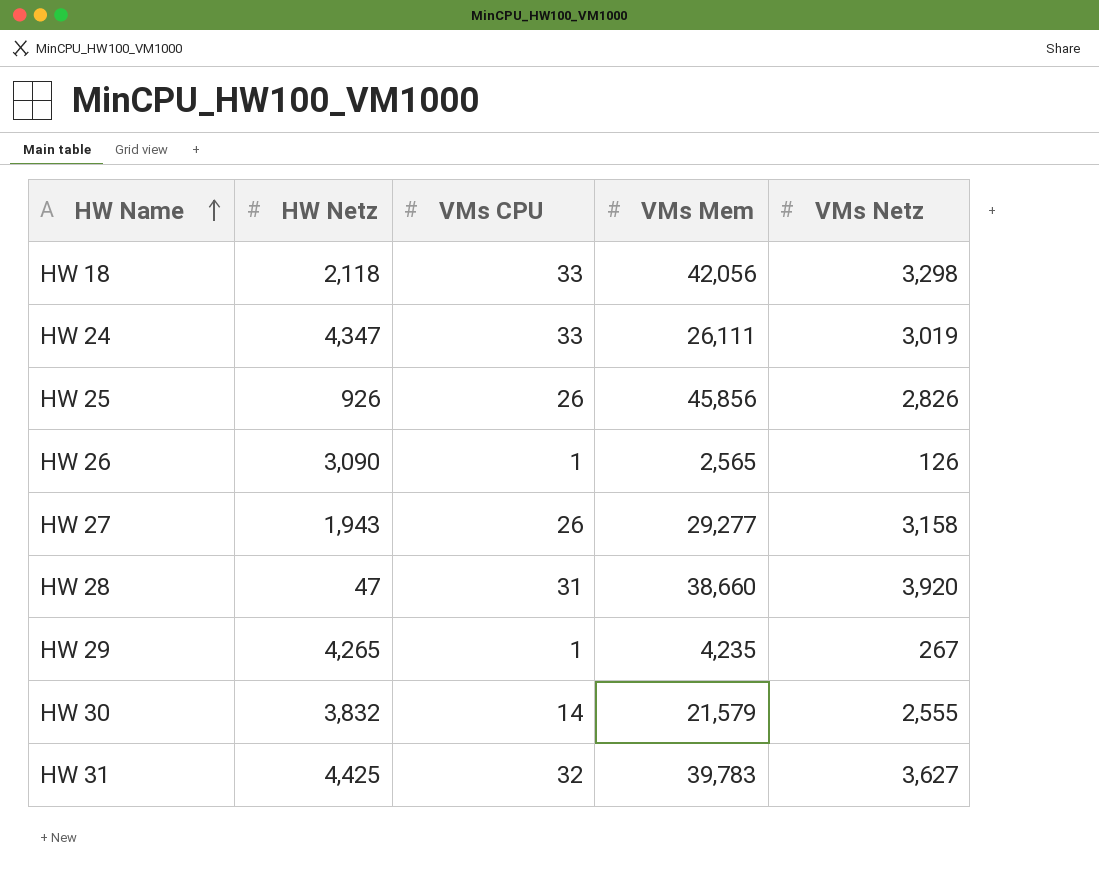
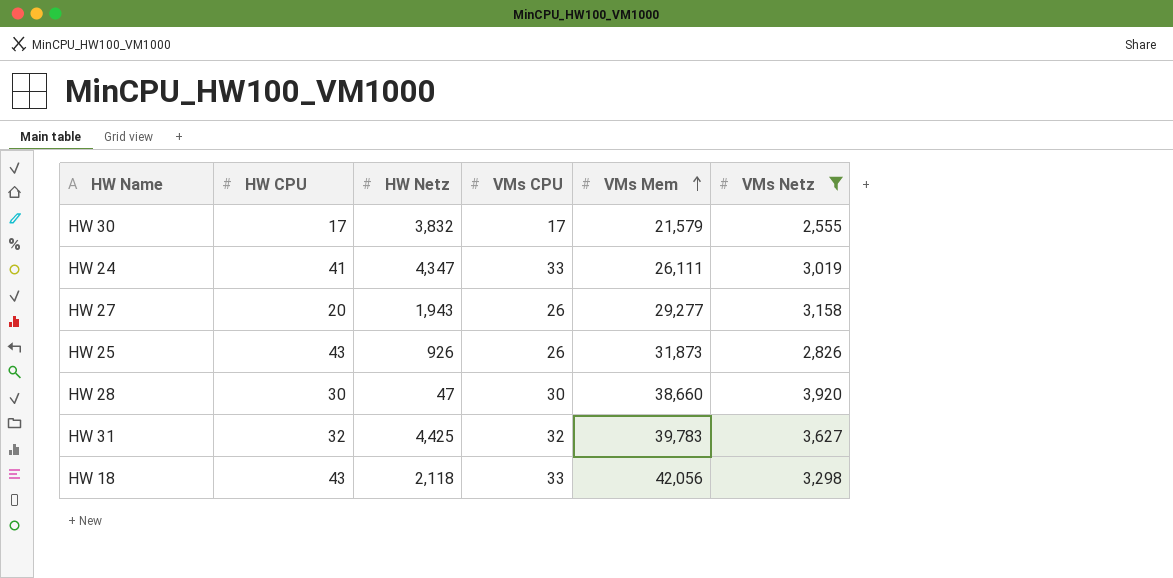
filter: none -> VMs Netz >= 2,555
row order: HW Name ascending -> VMs Mem ascending
column HW CPU | position: none -> 2
HW 30 | VMs CPU: 14 -> 17
HW 25 | VMs Mem: 45,856 -> 31,873
HW 28 | VMs CPU: 31 -> 30

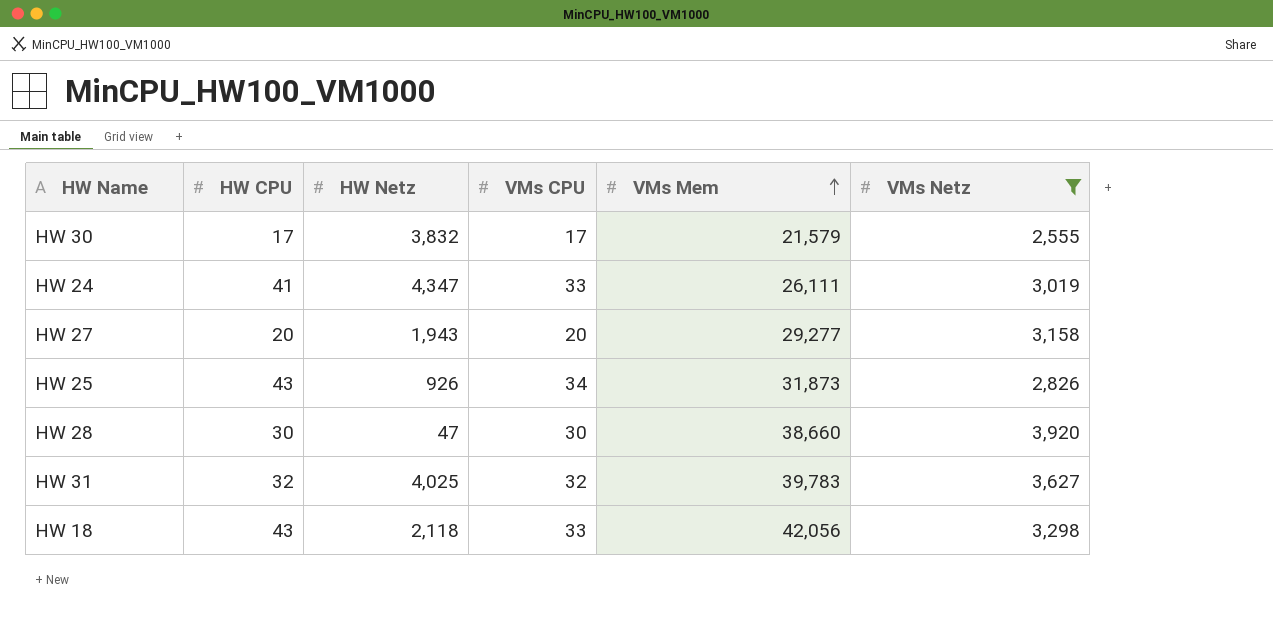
HW 27 | VMs CPU: 26 -> 20
HW 25 | VMs CPU: 26 -> 34
HW 31 | HW Netz: 4,425 -> 4,025

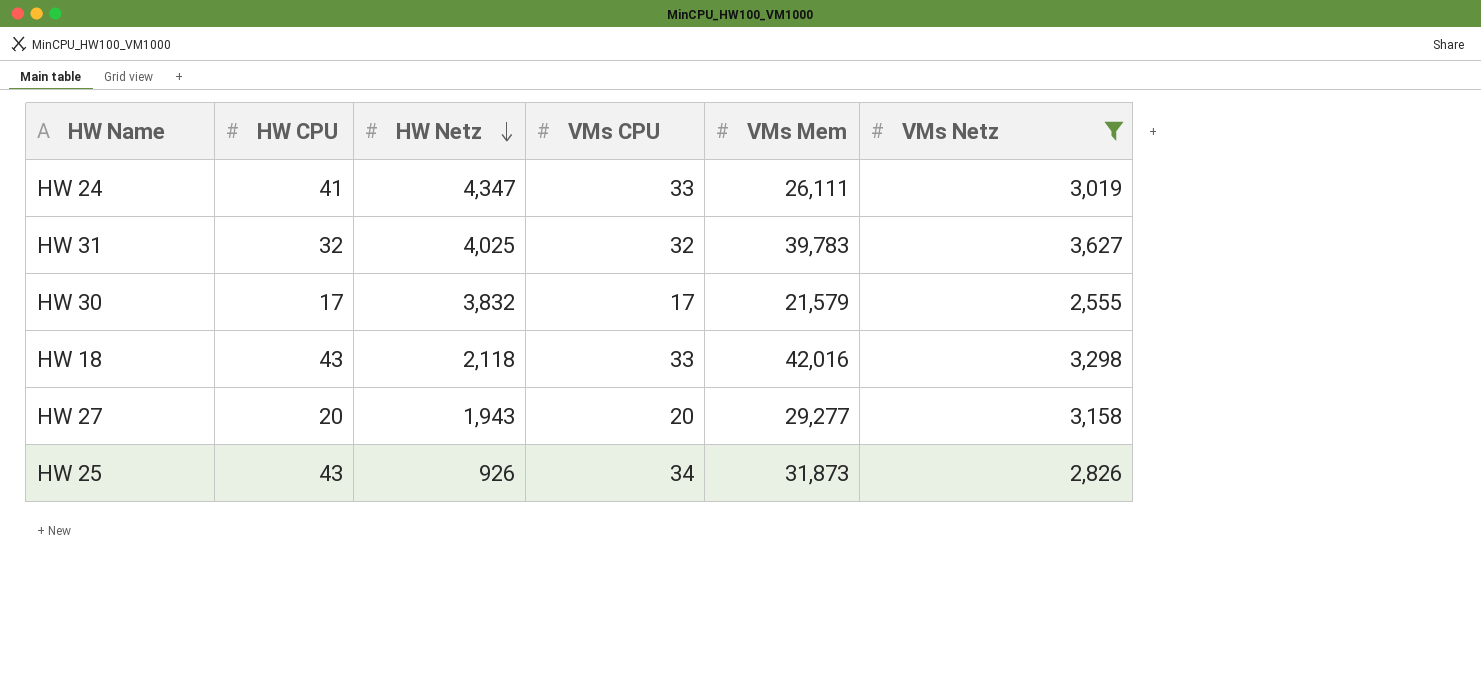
row order: VMs Mem ascending -> HW Netz descending
row HW 28: 30 | 47 | 30 | 38,660 | 3,920 -> none
HW 18 | VMs Mem: 42,056 -> 42,016

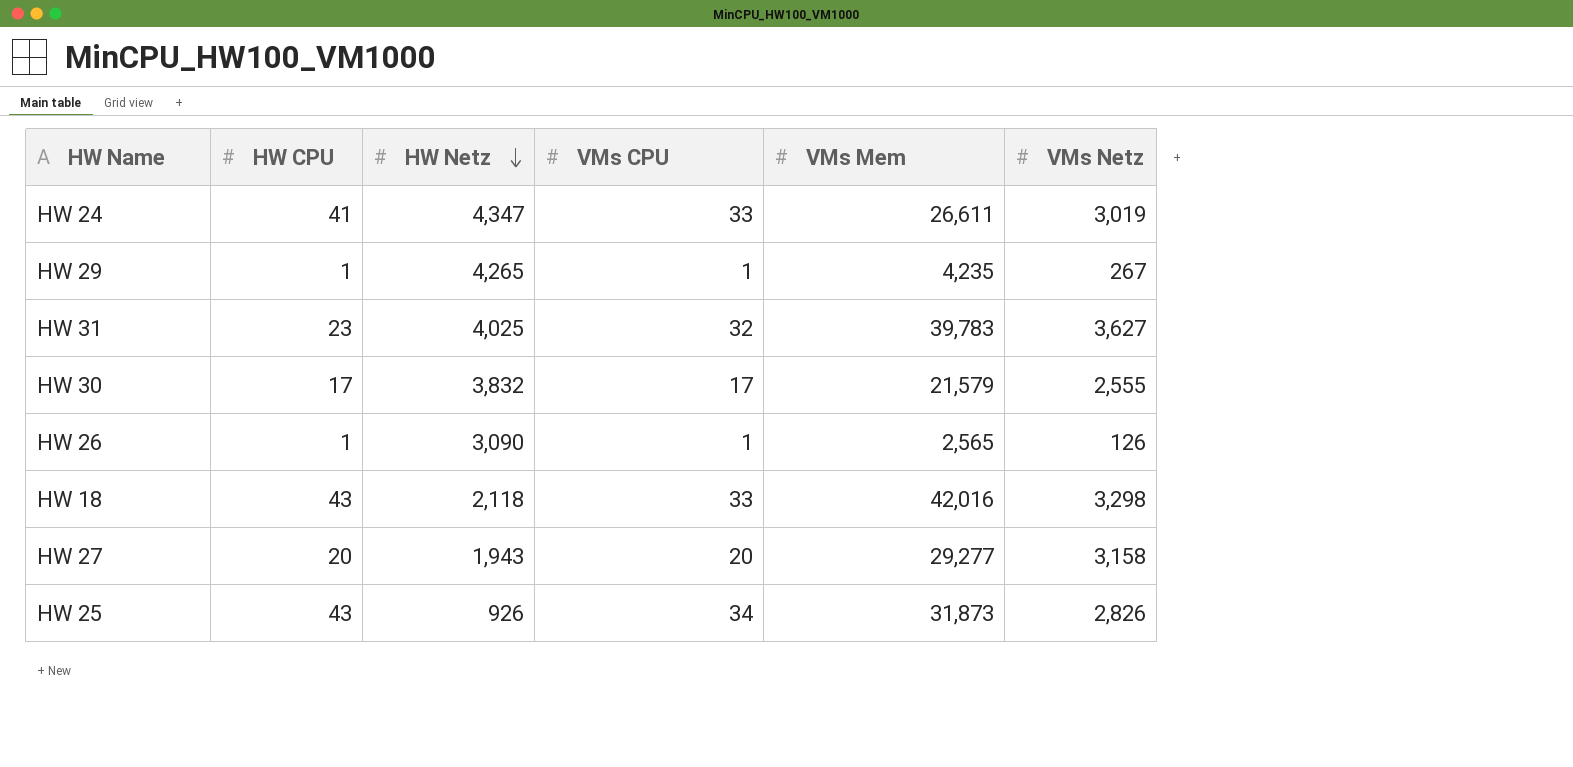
filter: VMs Netz >= 2,555 -> none
HW 24 | VMs Mem: 26,111 -> 26,611
HW 31 | HW CPU: 32 -> 23

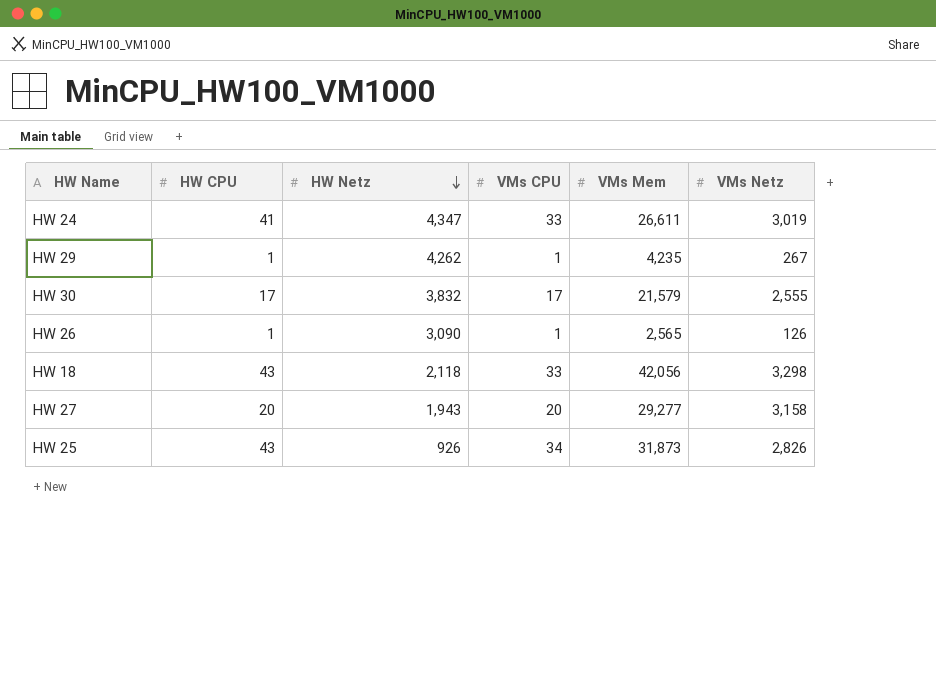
row HW 31: 23 | 4,025 | 32 | 39,783 | 3,627 -> none
HW 29 | HW Netz: 4,265 -> 4,262
HW 18 | VMs Mem: 42,016 -> 42,056

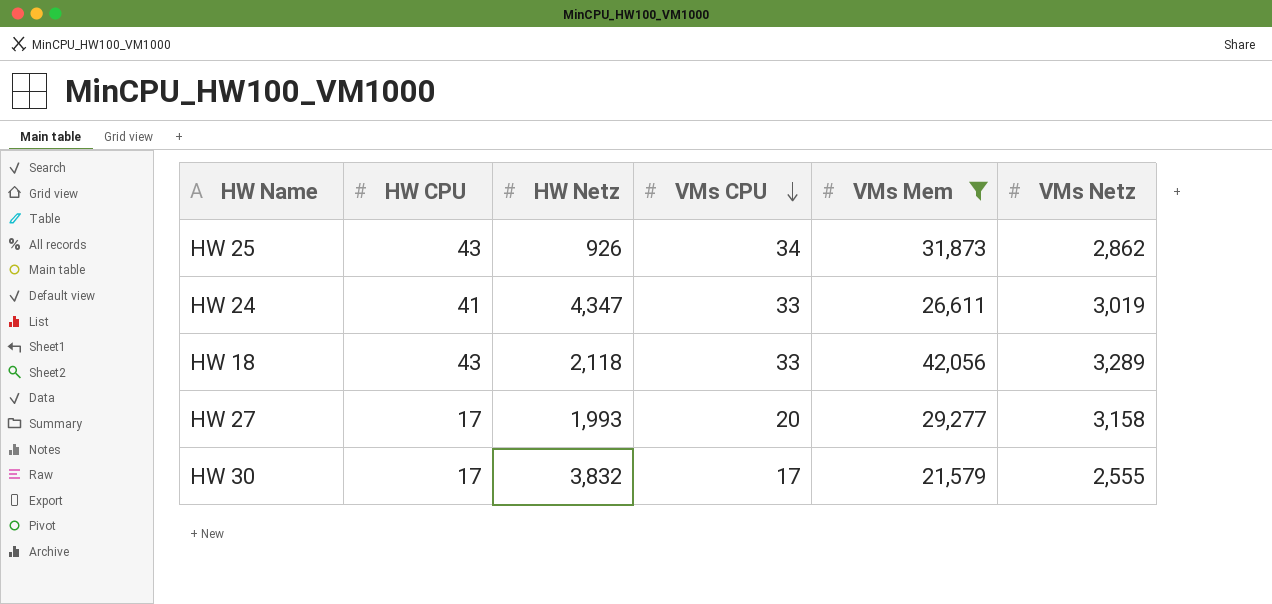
filter: none -> VMs Mem >= 21,579
row order: HW Netz descending -> VMs CPU descending
HW 25 | VMs Netz: 2,826 -> 2,862
HW 18 | VMs Netz: 3,298 -> 3,289
HW 27 | HW CPU: 20 -> 17
HW 27 | HW Netz: 1,943 -> 1,993

